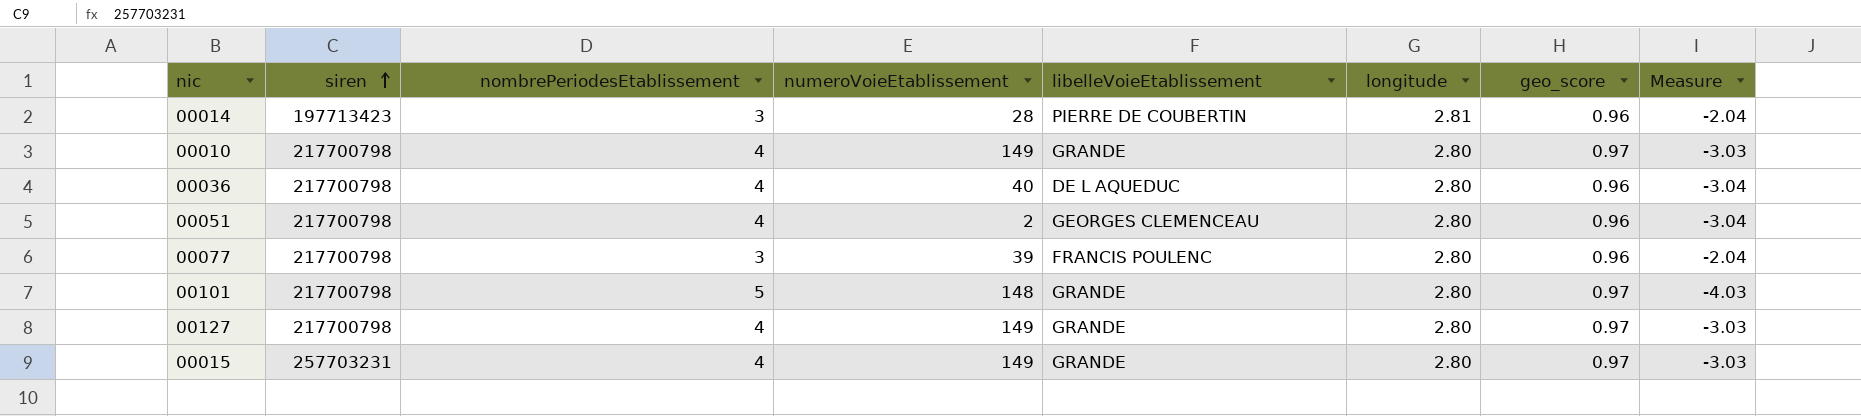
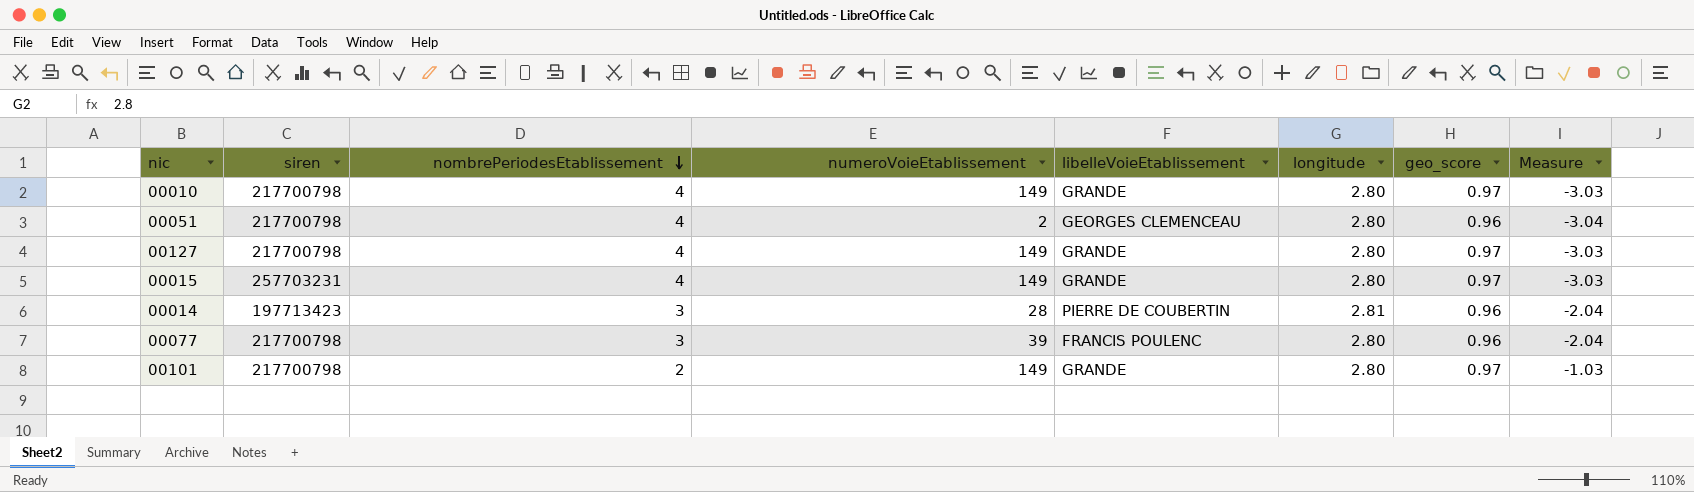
row order: siren ascending -> nombrePeriodesEtablissement descending
row 00036: 217700798 | 4 | 40 | DE L AQUEDUC | 2.80 | 0.96 | -3.04 -> none
00101 | nombrePeriodesEtablissement: 5 -> 2
00101 | numeroVoieEtablissement: 148 -> 149
00101 | Measure: -4.03 -> -1.03

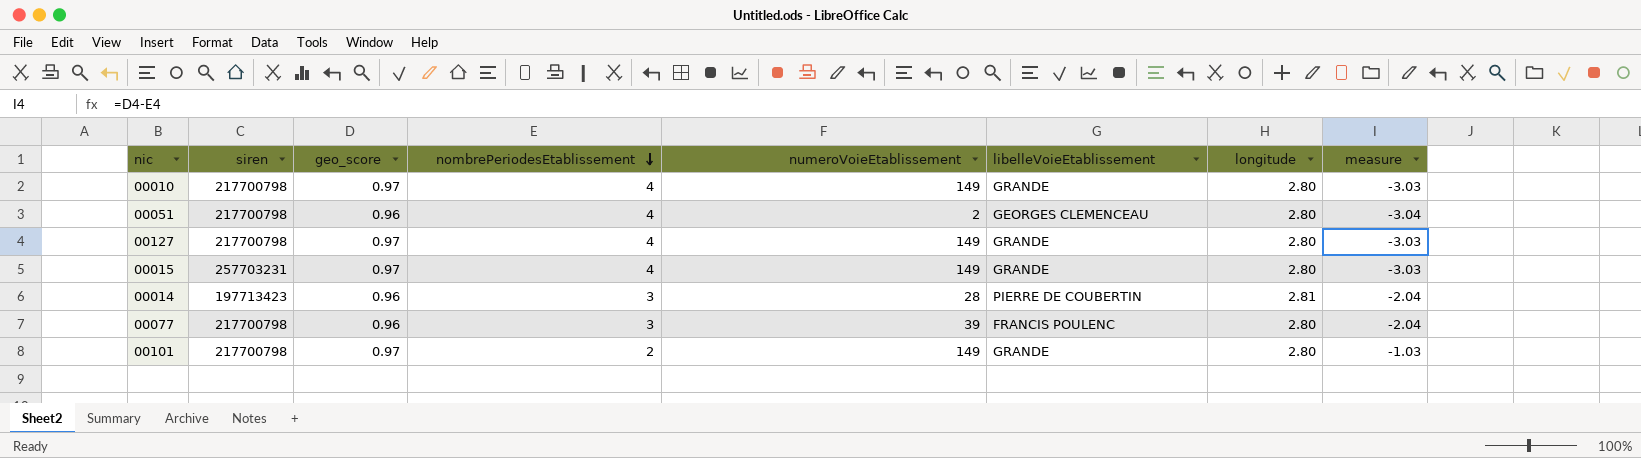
column geo_score | position: 7 -> 3
column name: Measure -> measure

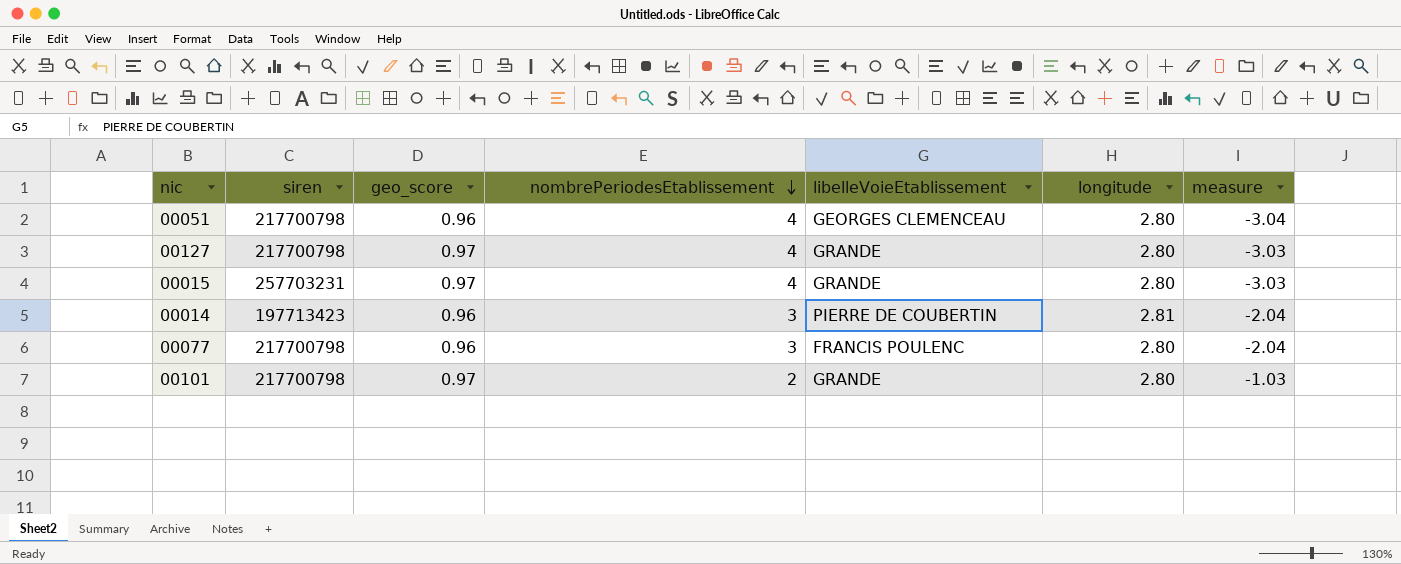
column numeroVoieEtablissement | position: 5 -> none
row 00010: 217700798 | 0.97 | 4 | 149 | GRANDE | 2.80 | -3.03 -> none

